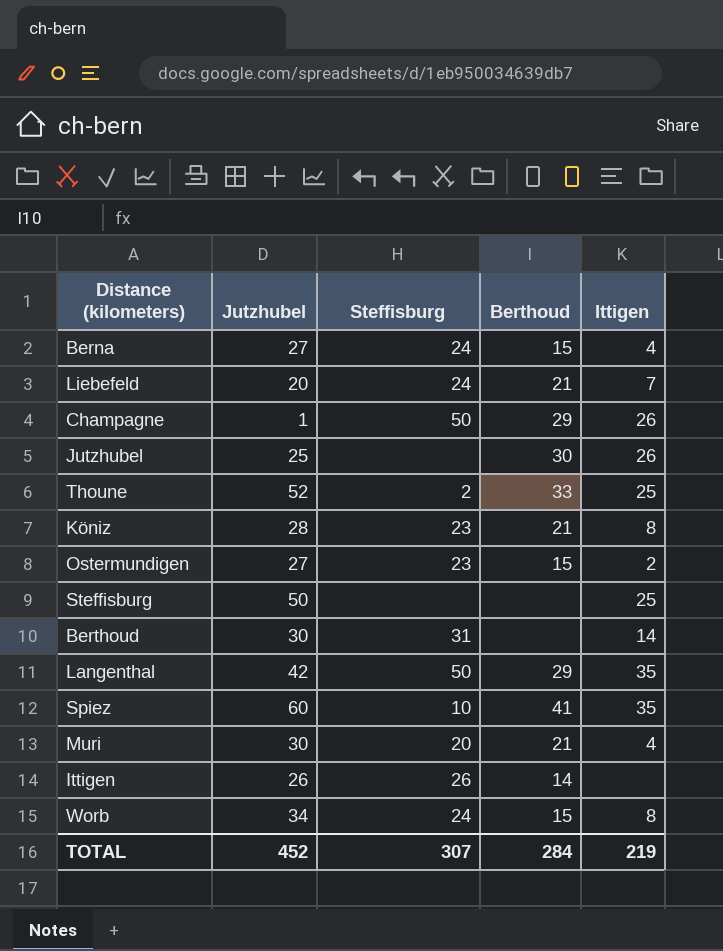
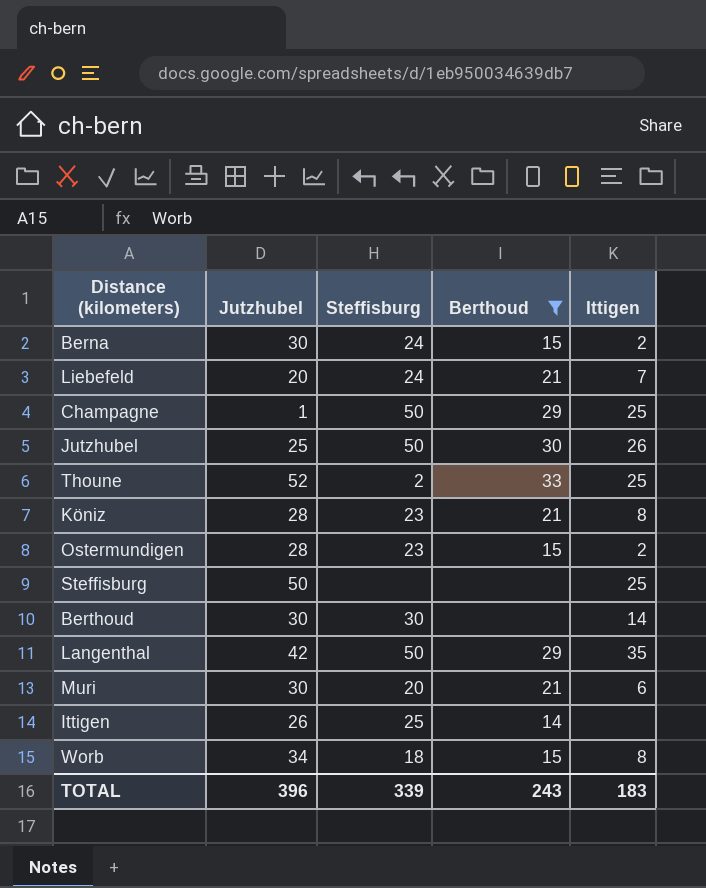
filter: none -> Berthoud != 41
Berna | Jutzhubel: 27 -> 30
Berna | Ittigen: 4 -> 2
Champagne | Ittigen: 26 -> 25
Jutzhubel | Steffisburg: none -> 50
Ostermundigen | Jutzhubel: 27 -> 28
Berthoud | Steffisburg: 31 -> 30
Muri | Ittigen: 4 -> 6
Ittigen | Steffisburg: 26 -> 25
Worb | Steffisburg: 24 -> 18
TOTAL | Jutzhubel: 452 -> 396
TOTAL | Steffisburg: 307 -> 339
TOTAL | Berthoud: 284 -> 243
TOTAL | Ittigen: 219 -> 183

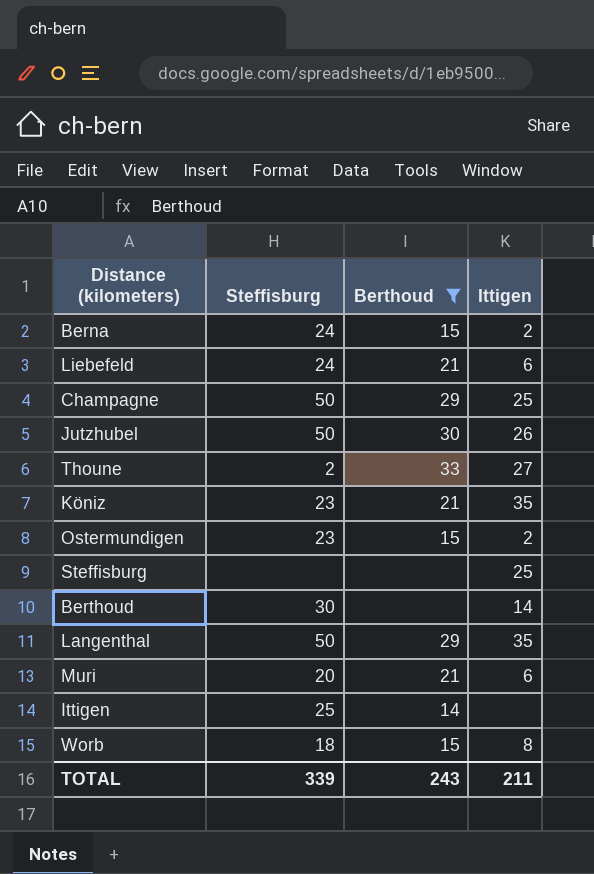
column Jutzhubel | position: 2 -> none
Liebefeld | Ittigen: 7 -> 6
Thoune | Ittigen: 25 -> 27
Köniz | Ittigen: 8 -> 35
TOTAL | Ittigen: 183 -> 211

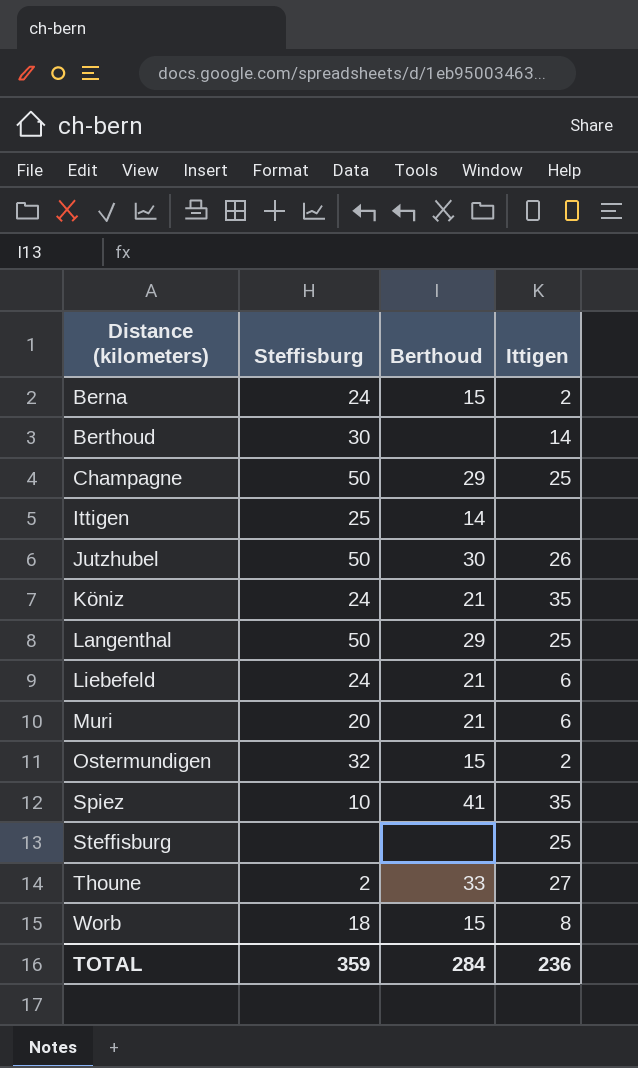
filter: Berthoud != 41 -> none
row order: none -> Distance (kilometers) ascending
Köniz | Steffisburg: 23 -> 24
Langenthal | Ittigen: 35 -> 25
Ostermundigen | Steffisburg: 23 -> 32
TOTAL | Steffisburg: 339 -> 359
TOTAL | Berthoud: 243 -> 284
TOTAL | Ittigen: 211 -> 236

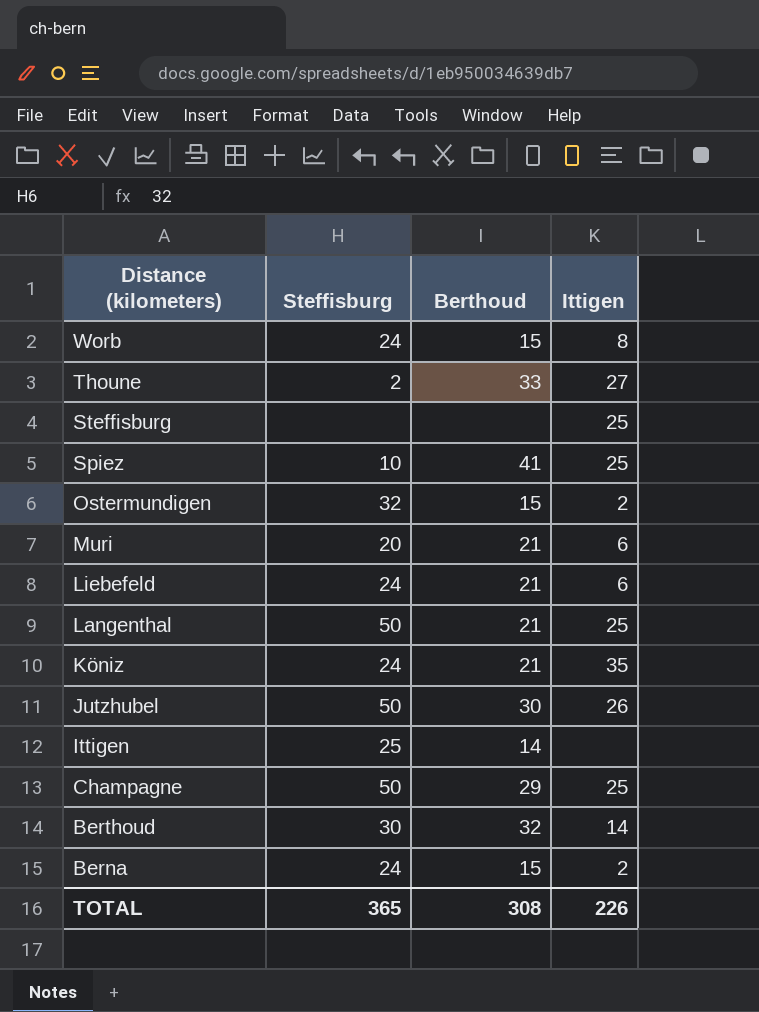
row order: Distance (kilometers) ascending -> Distance (kilometers) descending
Worb | Steffisburg: 18 -> 24
Spiez | Ittigen: 35 -> 25
Langenthal | Berthoud: 29 -> 21
Berthoud | Berthoud: none -> 32
TOTAL | Steffisburg: 359 -> 365
TOTAL | Berthoud: 284 -> 308
TOTAL | Ittigen: 236 -> 226

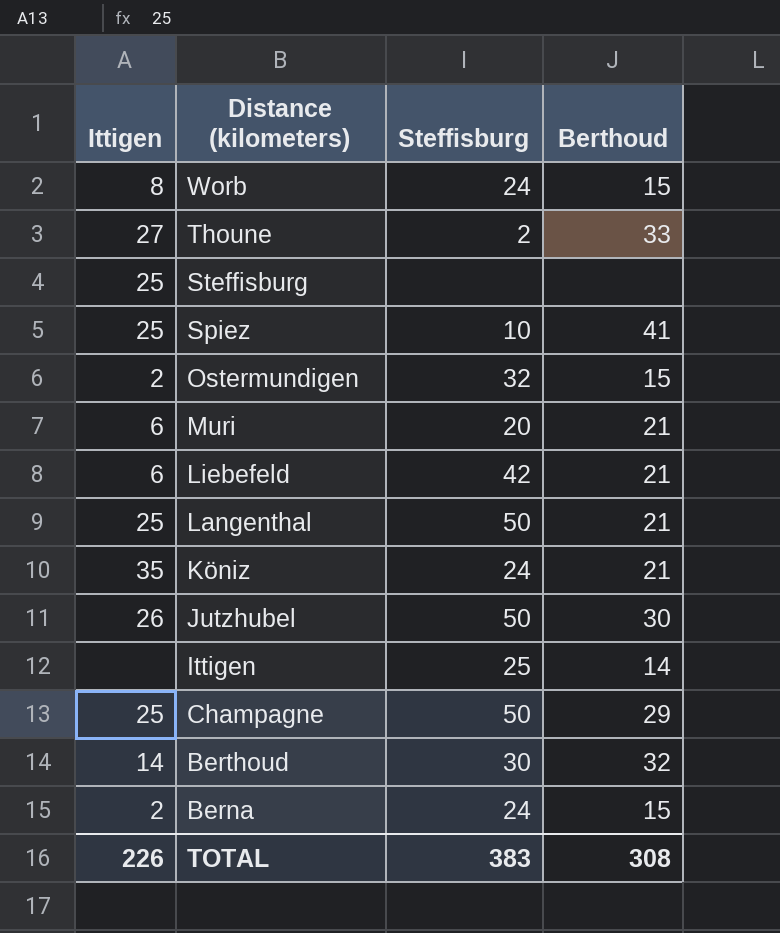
column Ittigen | position: 4 -> 1
Liebefeld | Steffisburg: 24 -> 42
TOTAL | Steffisburg: 365 -> 383

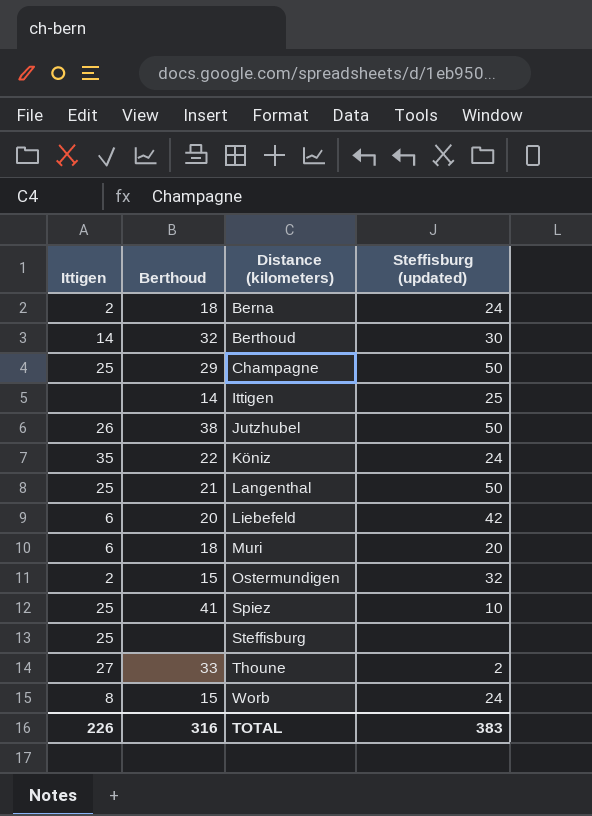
row order: Distance (kilometers) descending -> Distance (kilometers) ascending
column Berthoud | position: 4 -> 2
column name: Steffisburg -> Steffisburg (updated)
Berna | Berthoud: 15 -> 18
Jutzhubel | Berthoud: 30 -> 38
Köniz | Berthoud: 21 -> 22
Liebefeld | Berthoud: 21 -> 20
Muri | Berthoud: 21 -> 18
TOTAL | Berthoud: 308 -> 316

